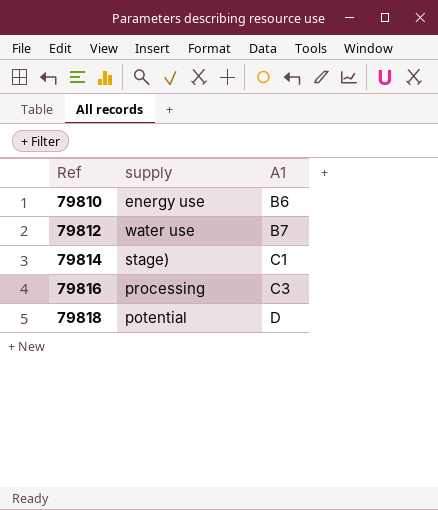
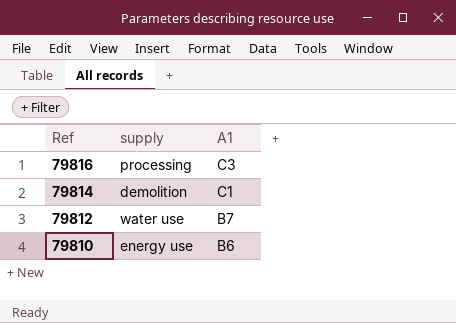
row order: Ref ascending -> Ref descending
row 79818: potential | D -> none
79814 | supply: stage) -> demolition

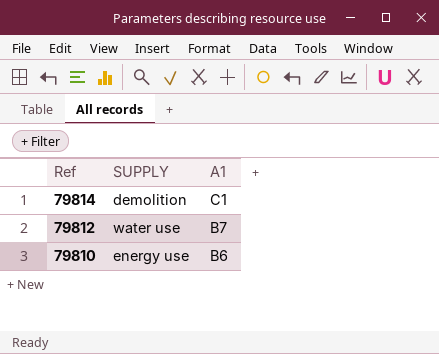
column name: supply -> SUPPLY
row 79816: processing | C3 -> none

